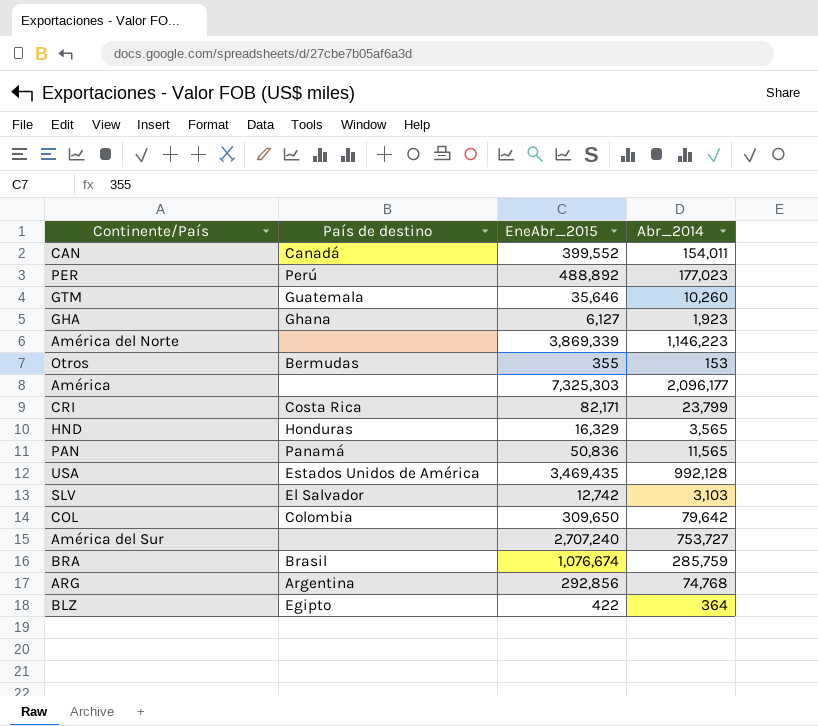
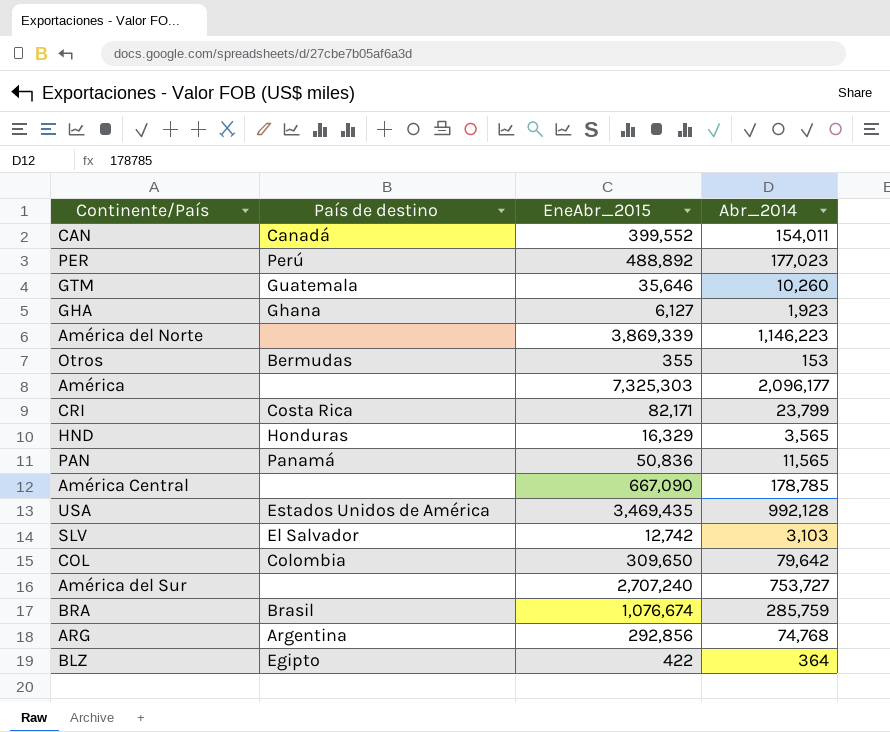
row América Central: none -> none | 667,090 | 178,785

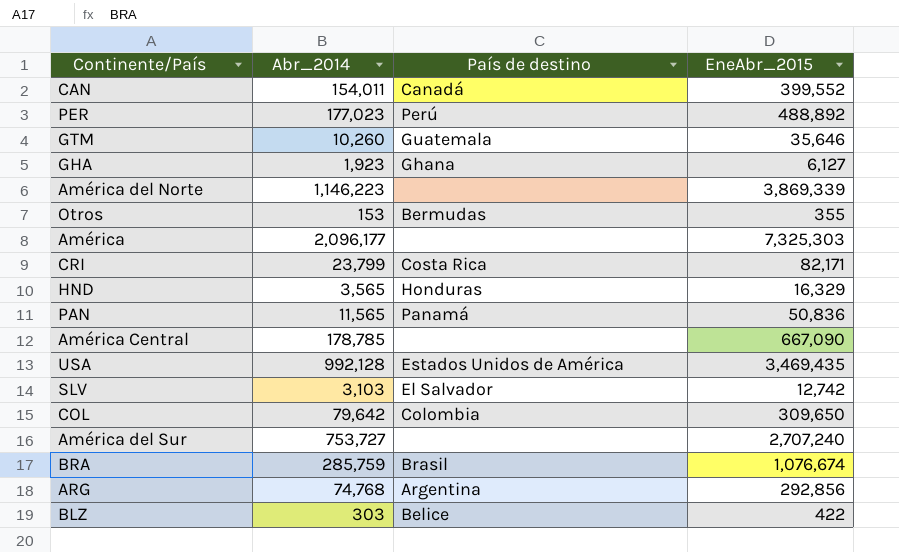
column Abr_2014 | position: 4 -> 2
BLZ | Abr_2014: 364 -> 303
BLZ | País de destino: Egipto -> Belice

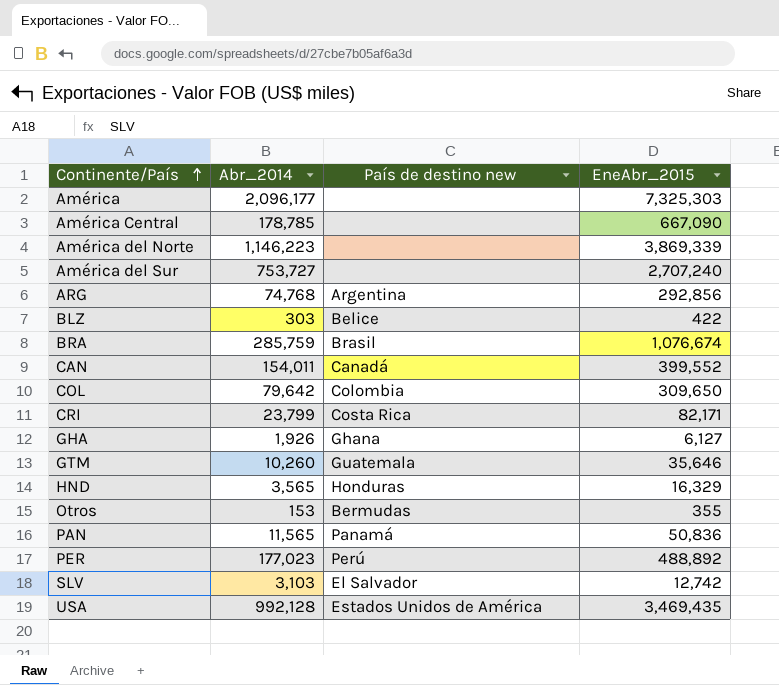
row order: none -> Continente/País ascending
column name: País de destino -> País de destino new
GHA | Abr_2014: 1,923 -> 1,926

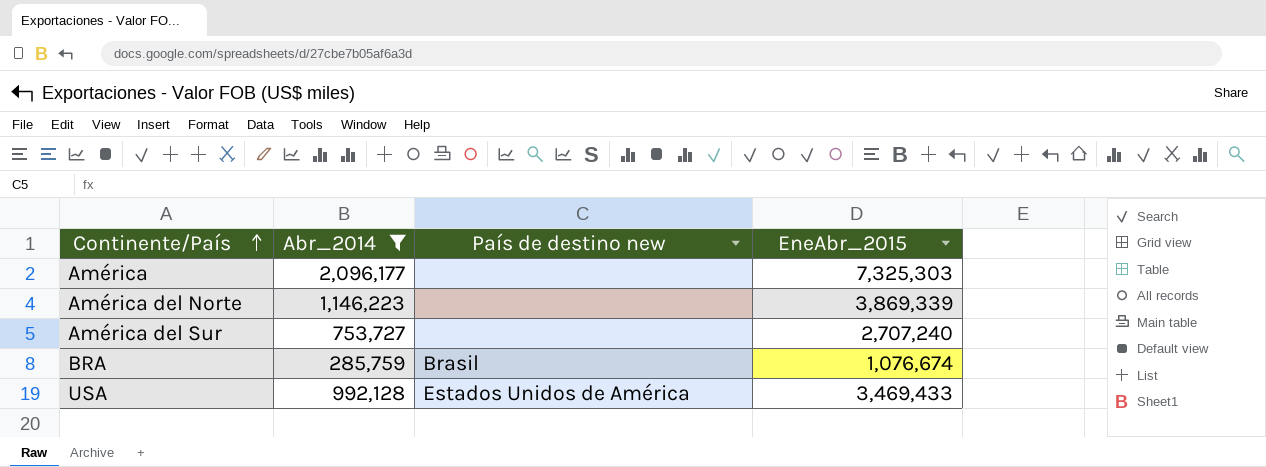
filter: none -> Abr_2014 >= 285,759
USA | EneAbr_2015: 3,469,435 -> 3,469,433

